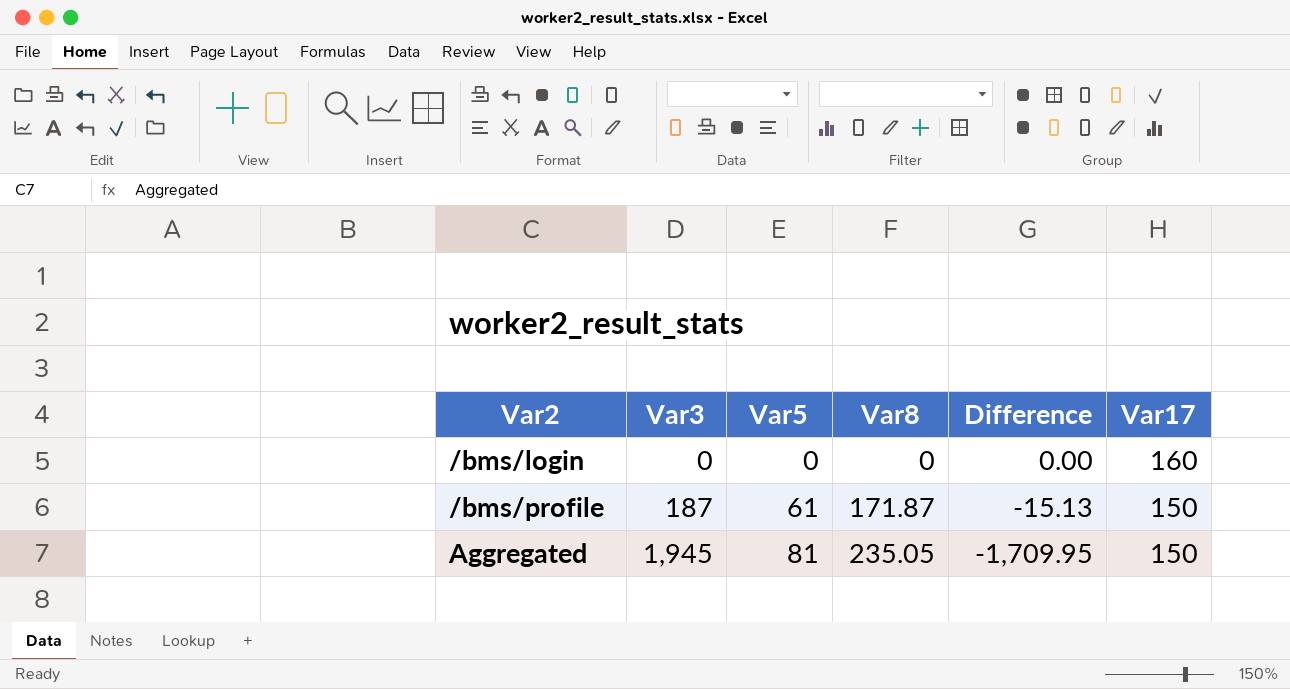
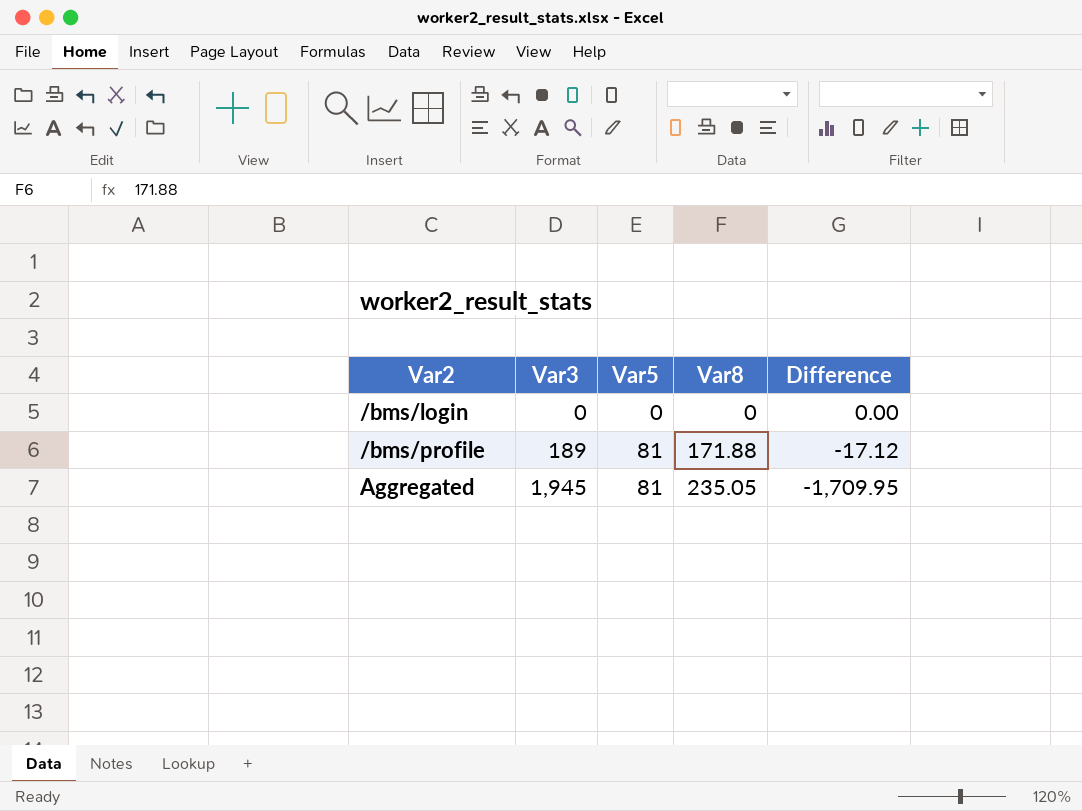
column Var17 | position: 6 -> none
/bms/profile | Var3: 187 -> 189
/bms/profile | Var5: 61 -> 81
/bms/profile | Var8: 171.87 -> 171.88
/bms/profile | Difference: -15.13 -> -17.12

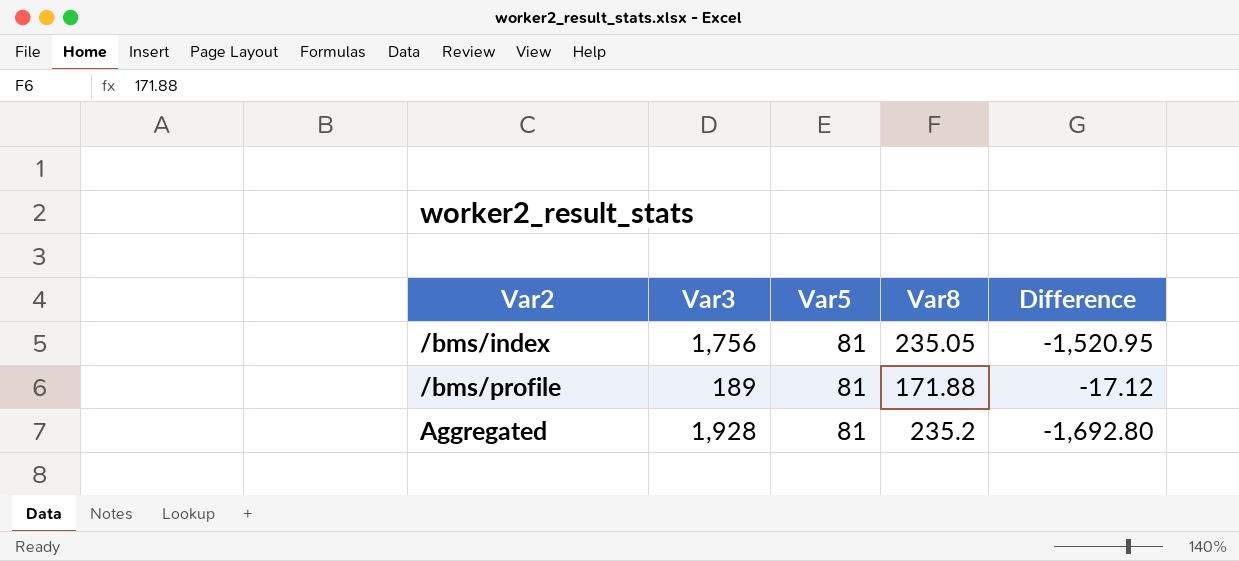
row /bms/login: 0 | 0 | 0 | 0.00 -> none
row /bms/index: none -> 1,756 | 81 | 235.05 | -1,520.95
Aggregated | Var3: 1,945 -> 1,928
Aggregated | Var8: 235.05 -> 235.2
Aggregated | Difference: -1,709.95 -> -1,692.80

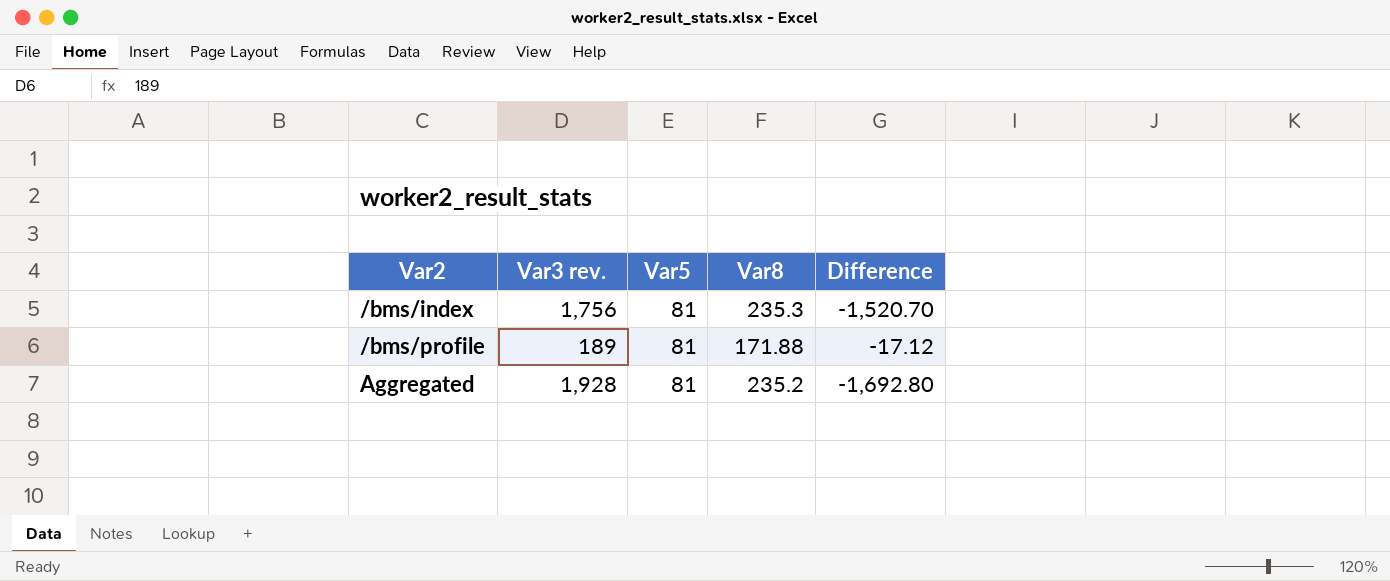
column name: Var3 -> Var3 rev.
/bms/index | Var8: 235.05 -> 235.3
/bms/index | Difference: -1,520.95 -> -1,520.70

